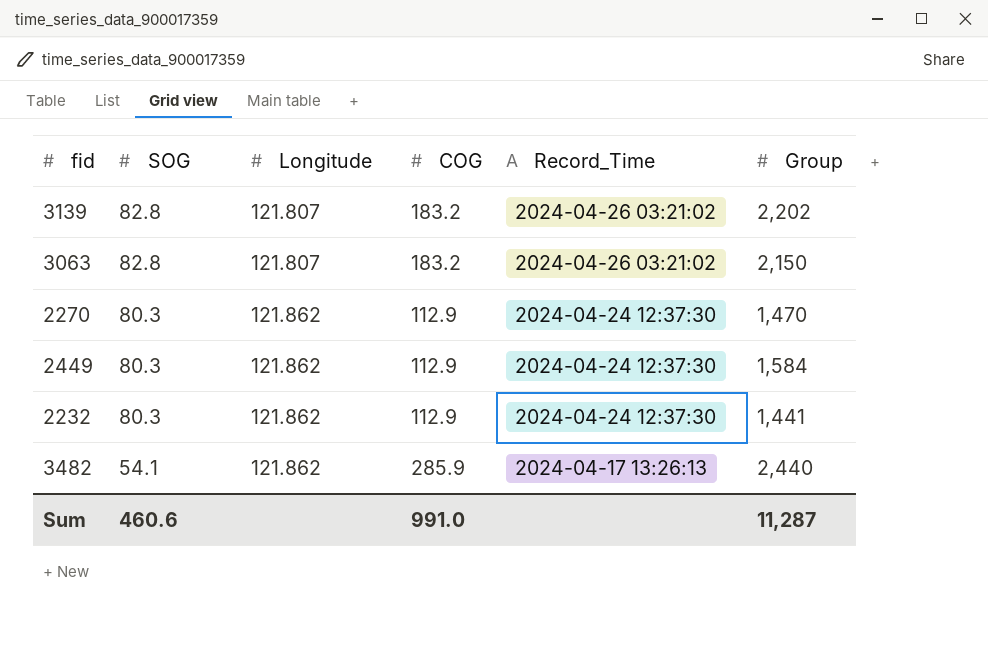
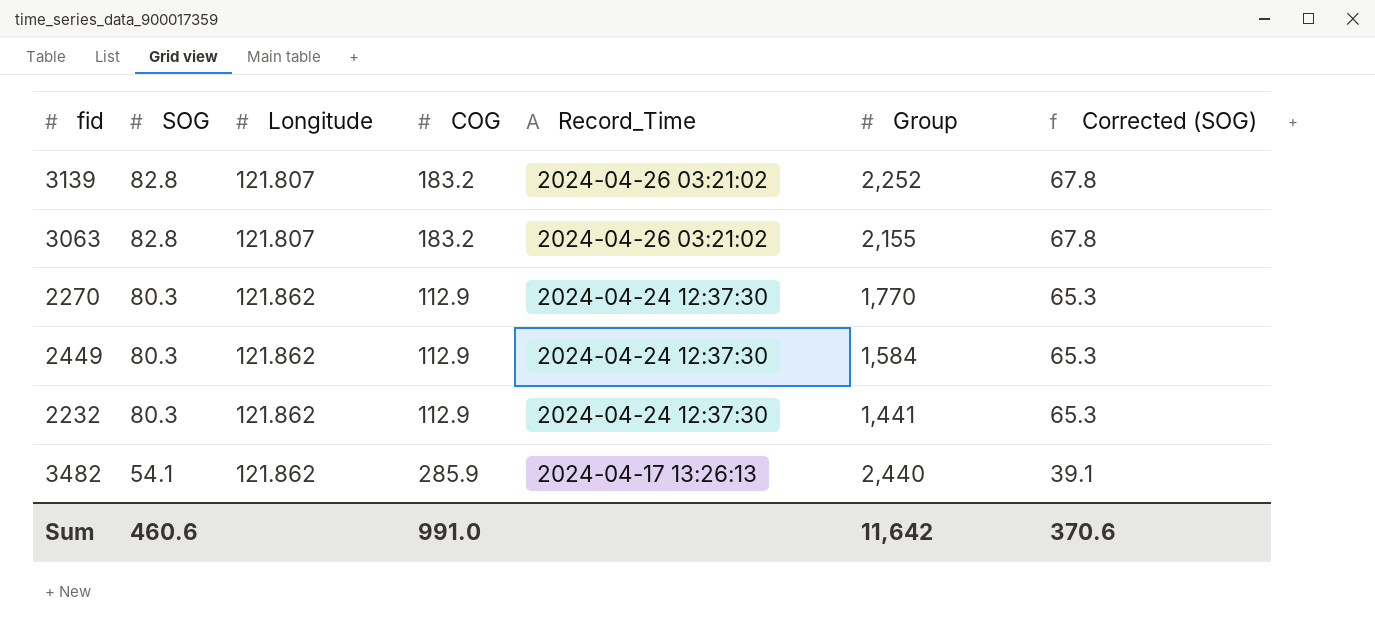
column Corrected (SOG) | formula: none -> [SOG] - 15
3139 | Group: 2,202 -> 2,252
3063 | Group: 2,150 -> 2,155
2270 | Group: 1,470 -> 1,770
Sum | Group: 11,287 -> 11,642

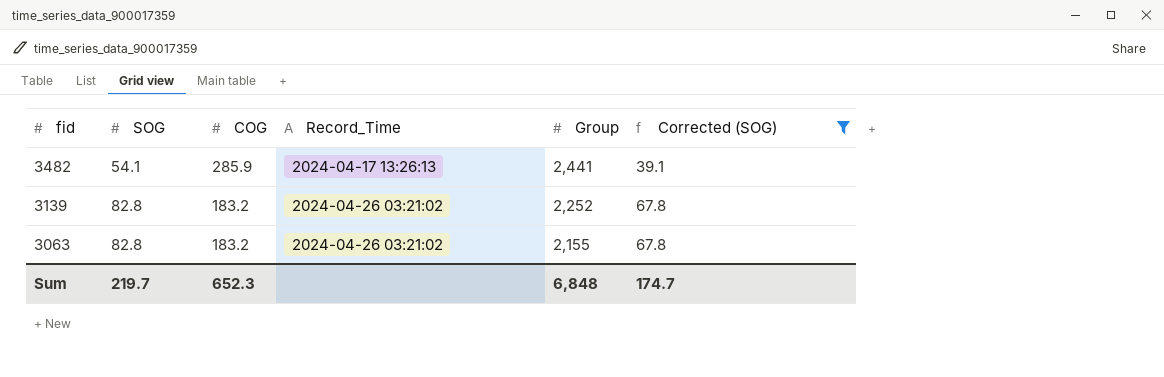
filter: none -> Corrected (SOG) != 65.3
row order: SOG descending -> fid descending
column Longitude | position: 3 -> none
3482 | Group: 2,440 -> 2,441
Sum | SOG: 460.6 -> 219.7
Sum | COG: 991.0 -> 652.3
Sum | Group: 11,642 -> 6,848
Sum | Corrected (SOG): 370.6 -> 174.7

